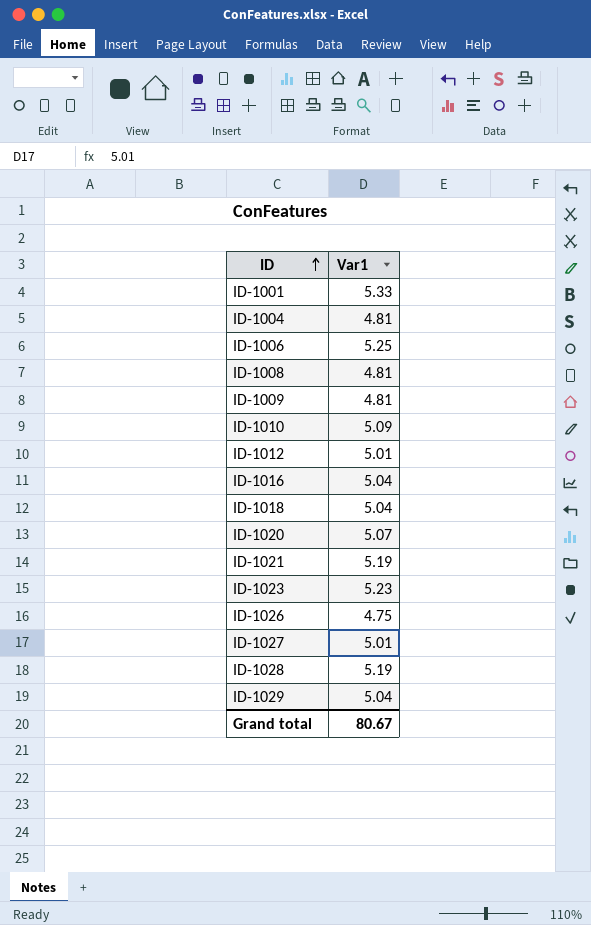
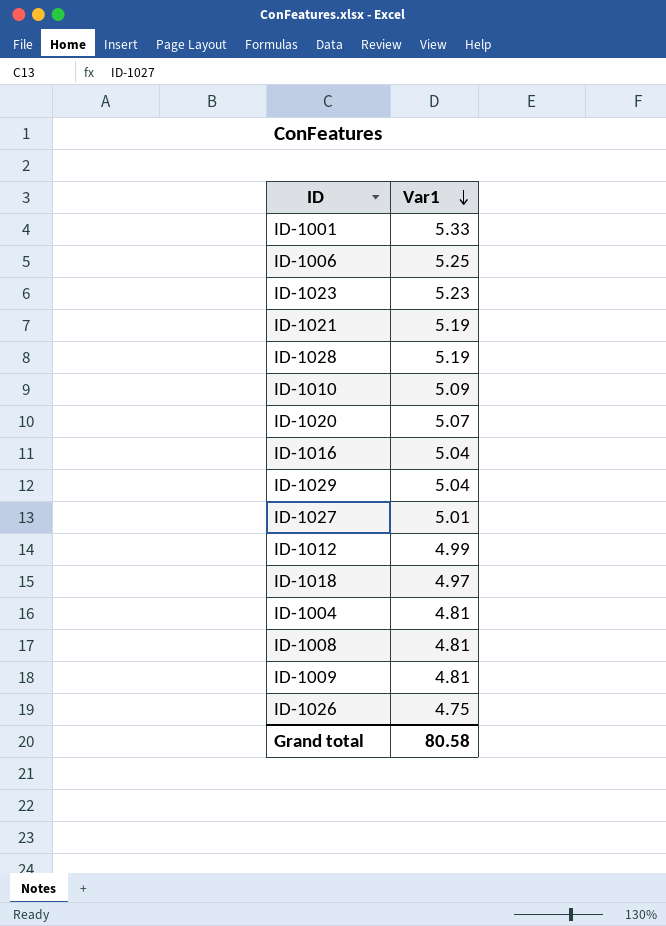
row order: ID ascending -> Var1 descending
ID-1012 | Var1: 5.01 -> 4.99
ID-1018 | Var1: 5.04 -> 4.97
Grand total | Var1: 80.67 -> 80.58

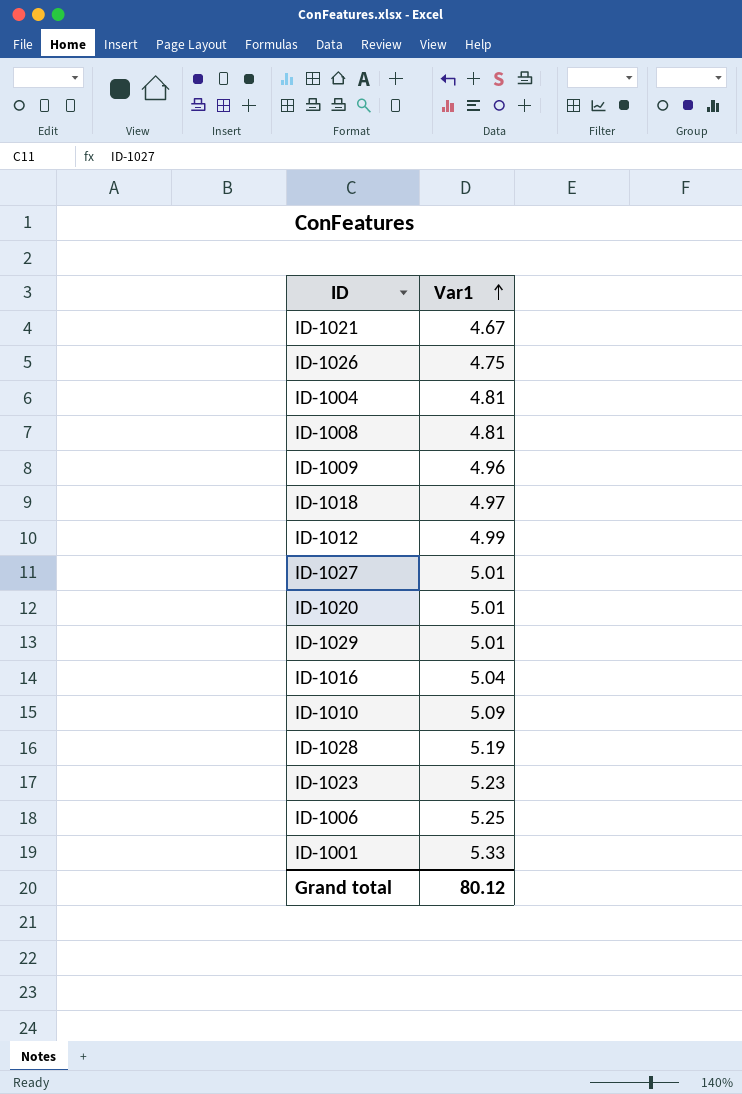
row order: Var1 descending -> Var1 ascending
ID-1021 | Var1: 5.19 -> 4.67
ID-1009 | Var1: 4.81 -> 4.96
ID-1020 | Var1: 5.07 -> 5.01
ID-1029 | Var1: 5.04 -> 5.01
Grand total | Var1: 80.58 -> 80.12

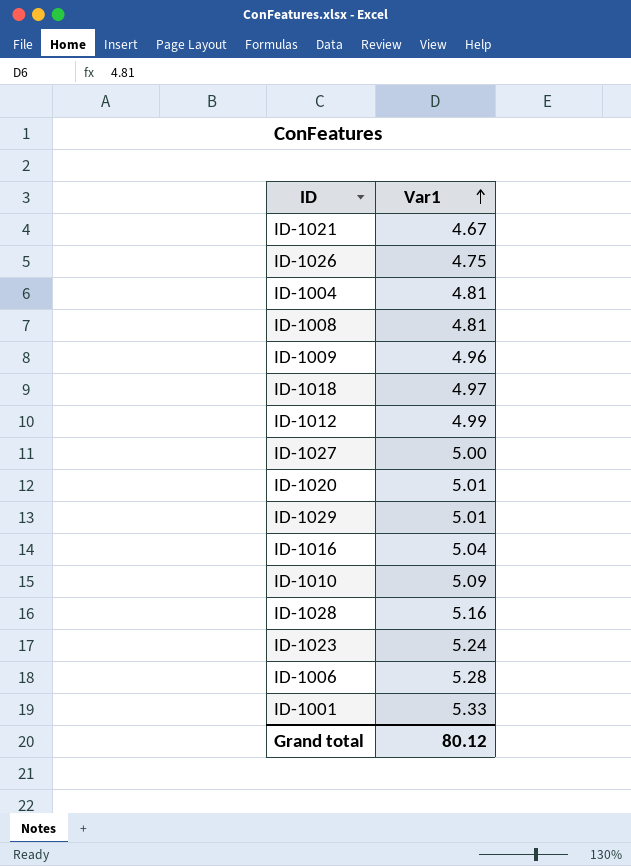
ID-1027 | Var1: 5.01 -> 5.00
ID-1028 | Var1: 5.19 -> 5.16
ID-1023 | Var1: 5.23 -> 5.24
ID-1006 | Var1: 5.25 -> 5.28

